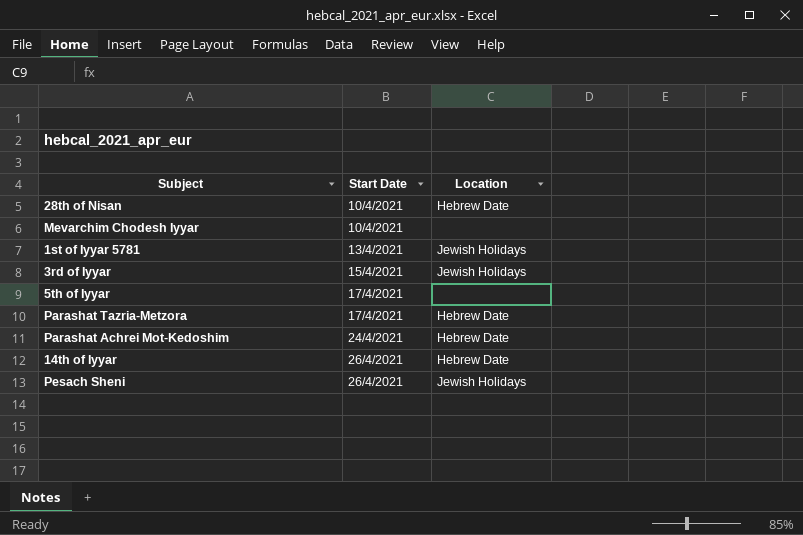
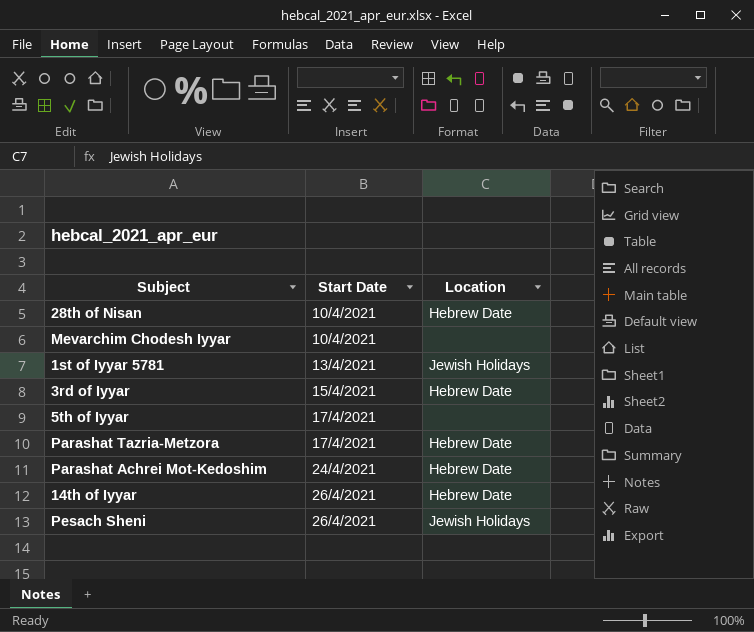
3rd of Iyyar | Location: Jewish Holidays -> Hebrew Date

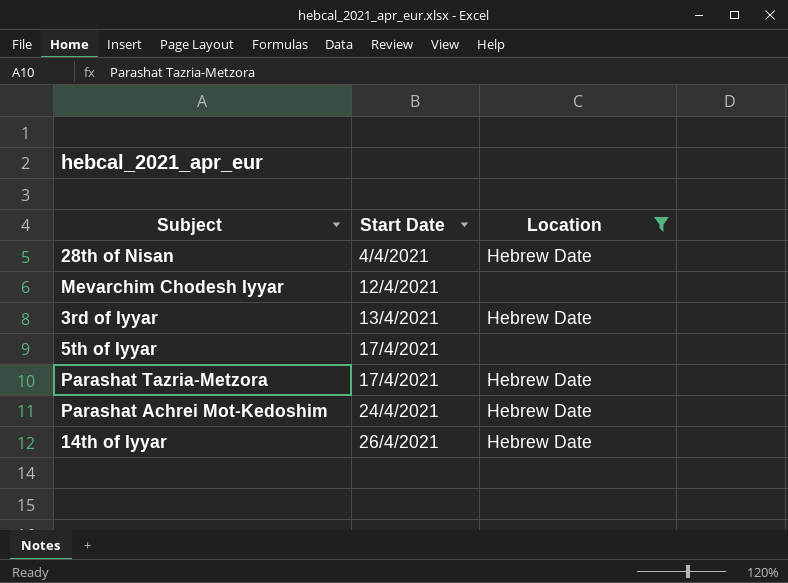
filter: none -> Location != Jewish Holidays
28th of Nisan | Start Date: 10/4/2021 -> 4/4/2021
Mevarchim Chodesh Iyyar | Start Date: 10/4/2021 -> 12/4/2021
3rd of Iyyar | Start Date: 15/4/2021 -> 13/4/2021

